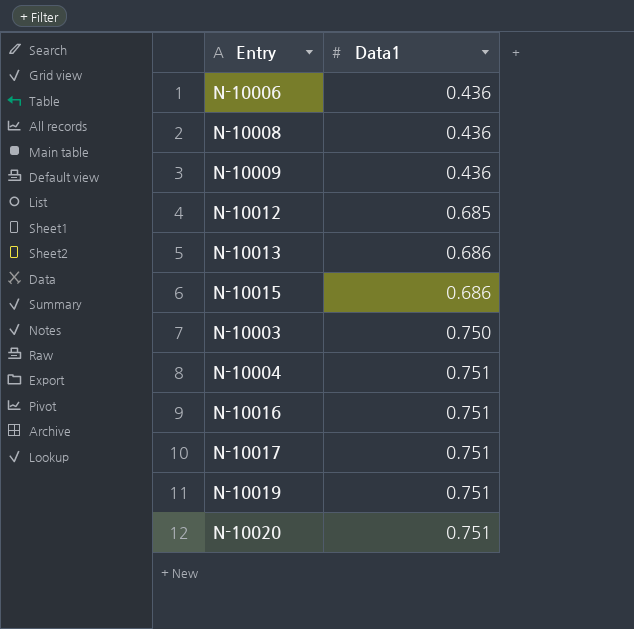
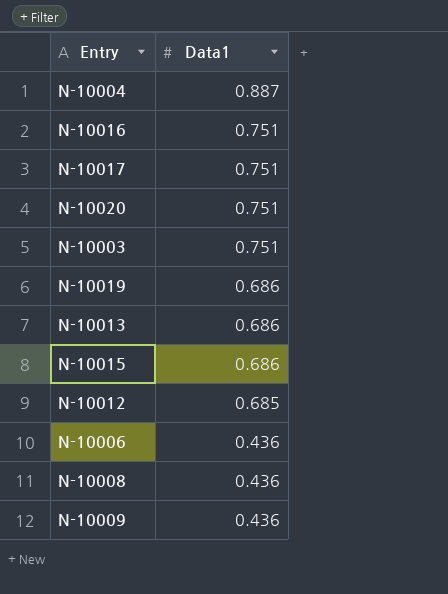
row order: Data1 ascending -> Data1 descending
N-10004 | Data1: 0.751 -> 0.887
N-10003 | Data1: 0.750 -> 0.751
N-10019 | Data1: 0.751 -> 0.686

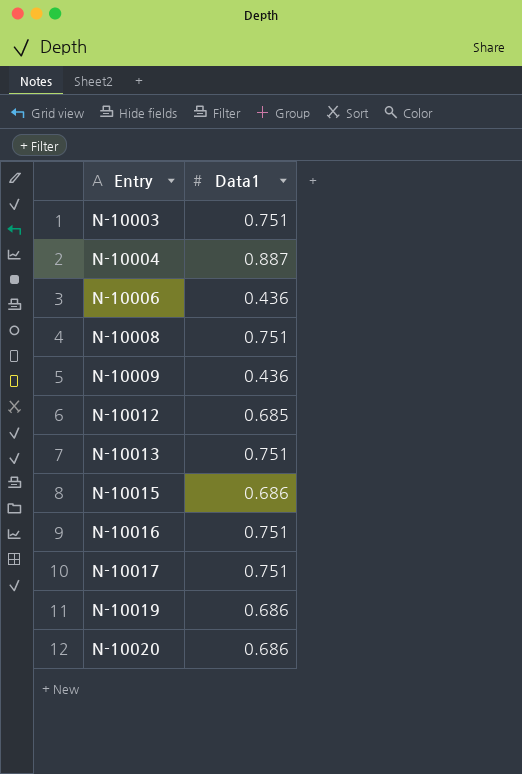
row order: Data1 descending -> Entry ascending
N-10008 | Data1: 0.436 -> 0.751
N-10013 | Data1: 0.686 -> 0.751
N-10020 | Data1: 0.751 -> 0.686

